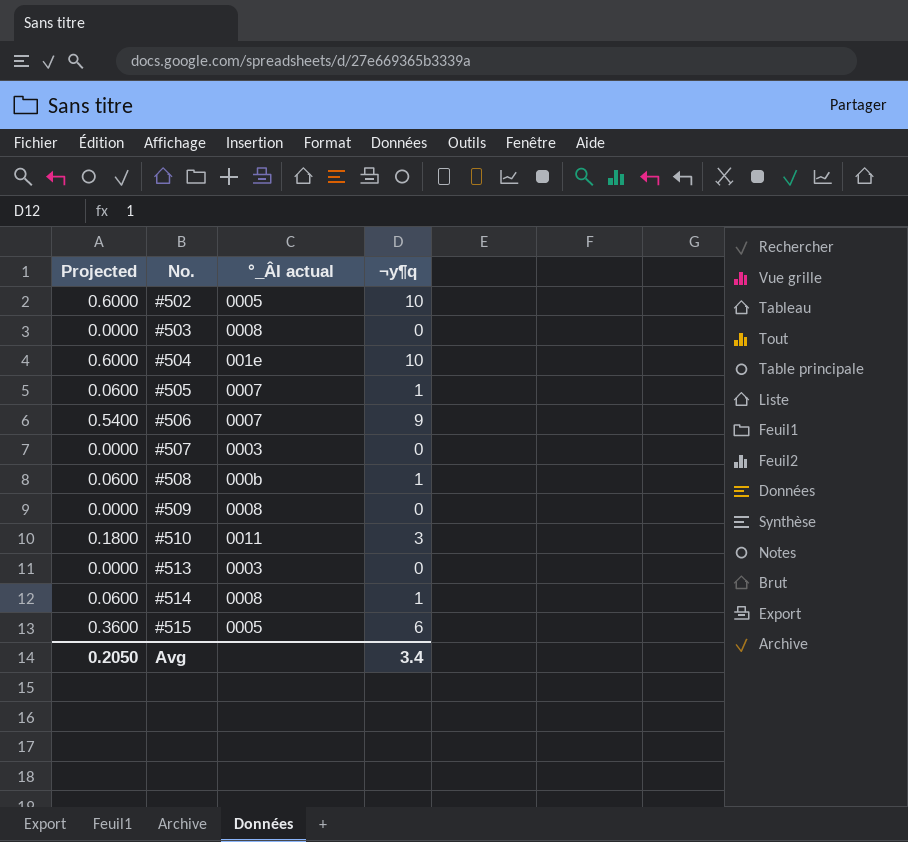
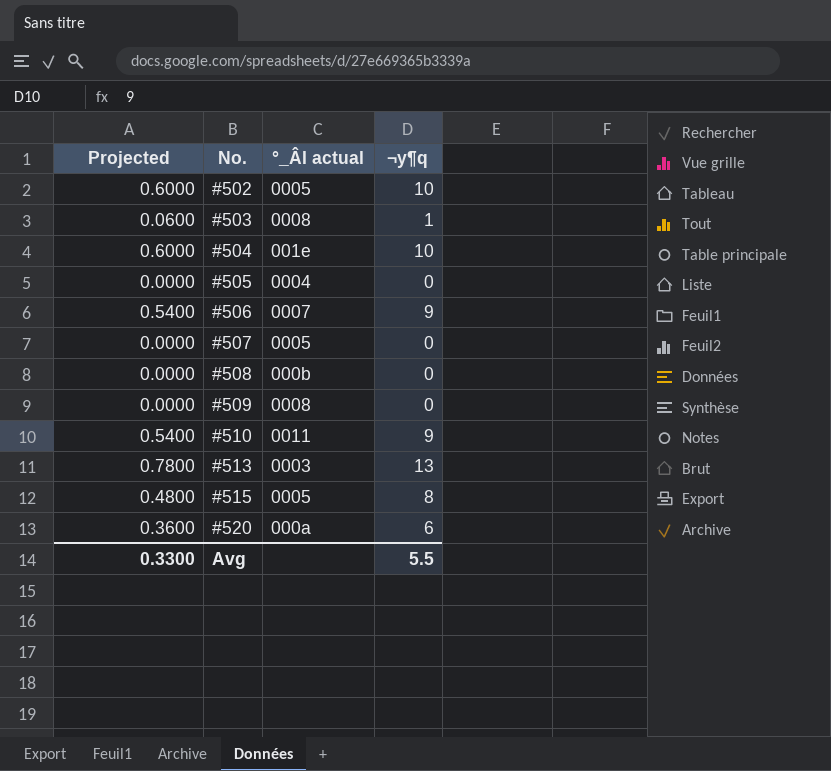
row #514: 0.0600 | 0008 | 1 -> none
#503 | Projected: 0.0000 -> 0.0600
#503 | ¬y¶q: 0 -> 1
#505 | Projected: 0.0600 -> 0.0000
#505 | °_ÂI actual: 0007 -> 0004
#505 | ¬y¶q: 1 -> 0
#507 | °_ÂI actual: 0003 -> 0005
#508 | Projected: 0.0600 -> 0.0000
#508 | ¬y¶q: 1 -> 0
#510 | Projected: 0.1800 -> 0.5400
#510 | ¬y¶q: 3 -> 9
#513 | Projected: 0.0000 -> 0.7800
#513 | ¬y¶q: 0 -> 13
#515 | Projected: 0.3600 -> 0.4800
#515 | ¬y¶q: 6 -> 8
row #520: none -> 0.3600 | 000a | 6
Avg | Projected: 0.2050 -> 0.3300
Avg | ¬y¶q: 3.4 -> 5.5

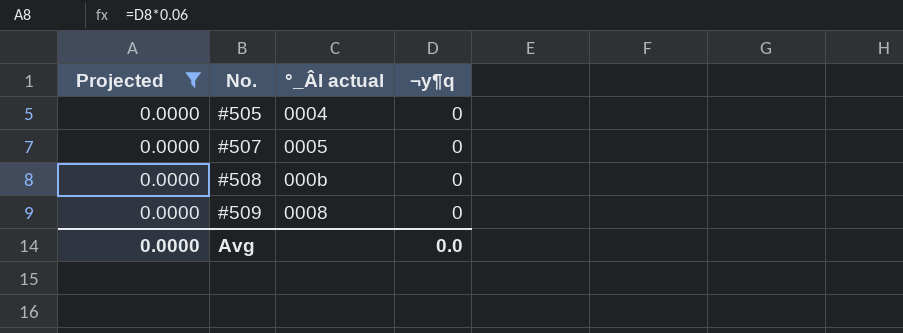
filter: none -> Projected = 0.0000
Avg | Projected: 0.3300 -> 0.0000
Avg | ¬y¶q: 5.5 -> 0.0

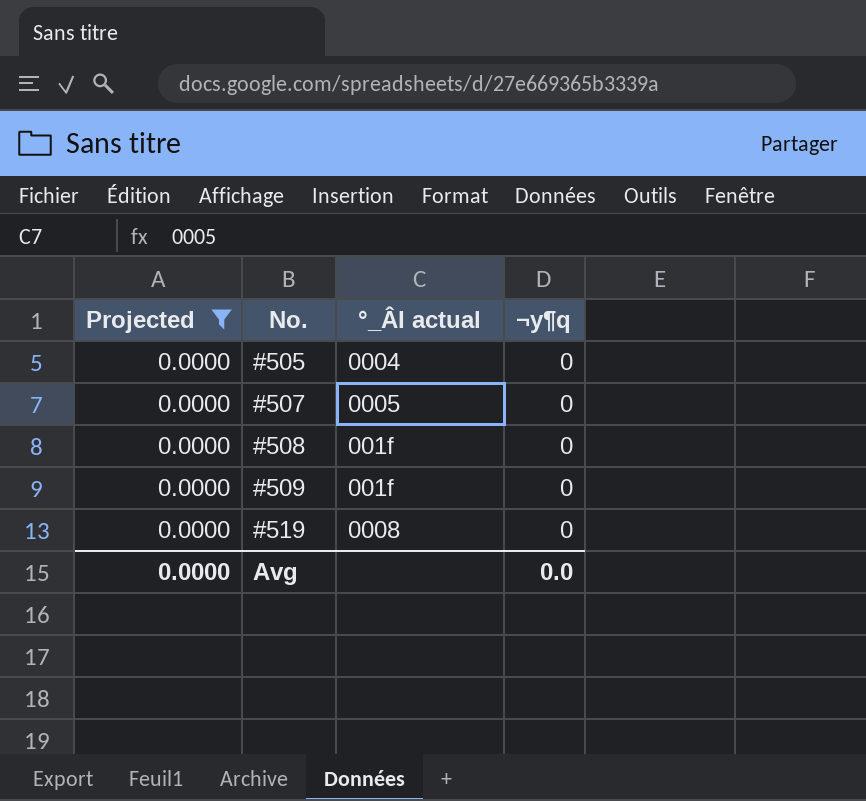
#508 | °_ÂI actual: 000b -> 001f
#509 | °_ÂI actual: 0008 -> 001f
row #519: none -> 0.0000 | 0008 | 0

